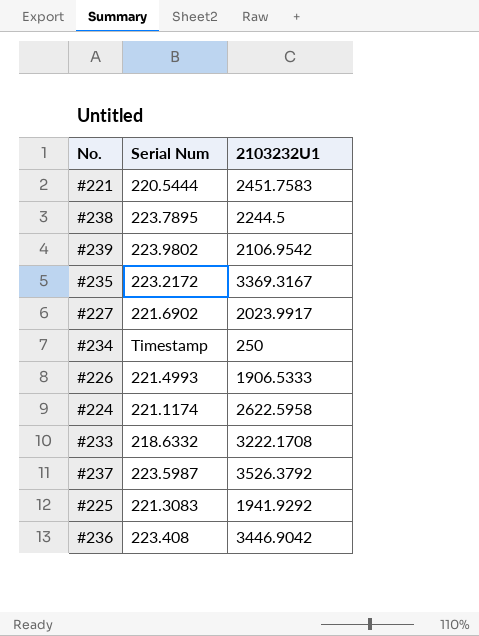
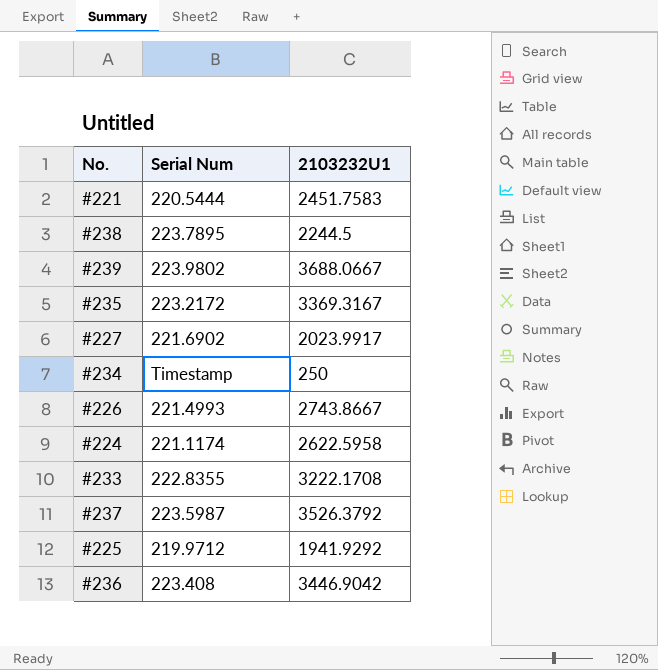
#239 | 2103232U1: 2106.9542 -> 3688.0667
#226 | 2103232U1: 1906.5333 -> 2743.8667
#233 | Serial Num: 218.6332 -> 222.8355
#225 | Serial Num: 221.3083 -> 219.9712

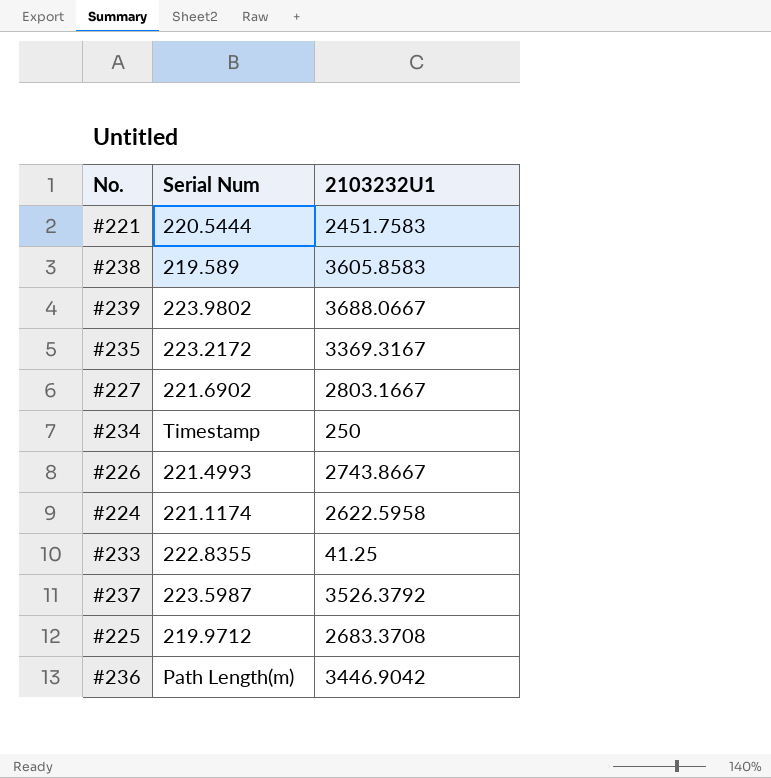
#238 | Serial Num: 223.7895 -> 219.589
#238 | 2103232U1: 2244.5 -> 3605.8583
#227 | 2103232U1: 2023.9917 -> 2803.1667
#233 | 2103232U1: 3222.1708 -> 41.25
#225 | 2103232U1: 1941.9292 -> 2683.3708
#236 | Serial Num: 223.408 -> Path Length(m)

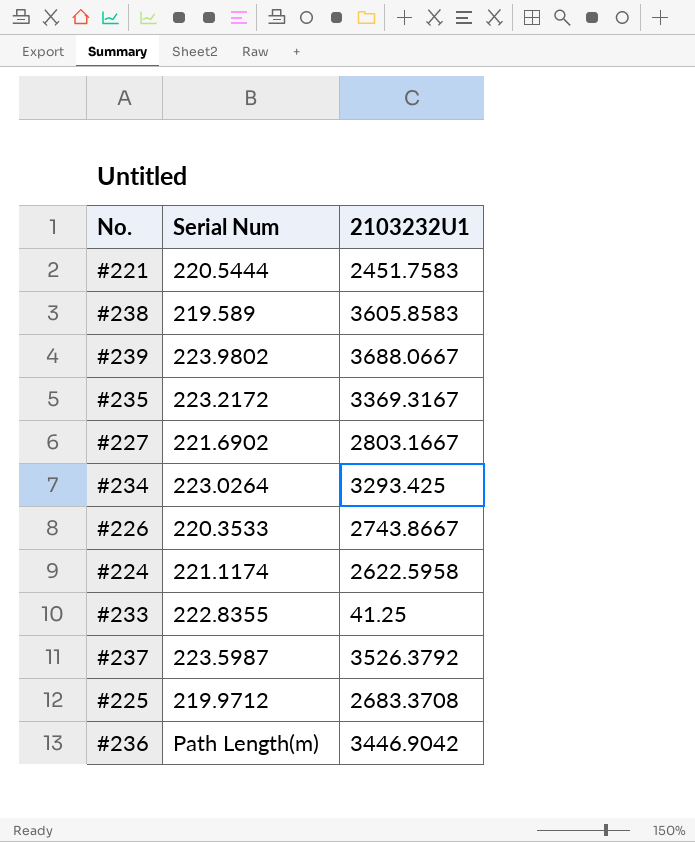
#234 | Serial Num: Timestamp -> 223.0264
#234 | 2103232U1: 250 -> 3293.425
#226 | Serial Num: 221.4993 -> 220.3533

